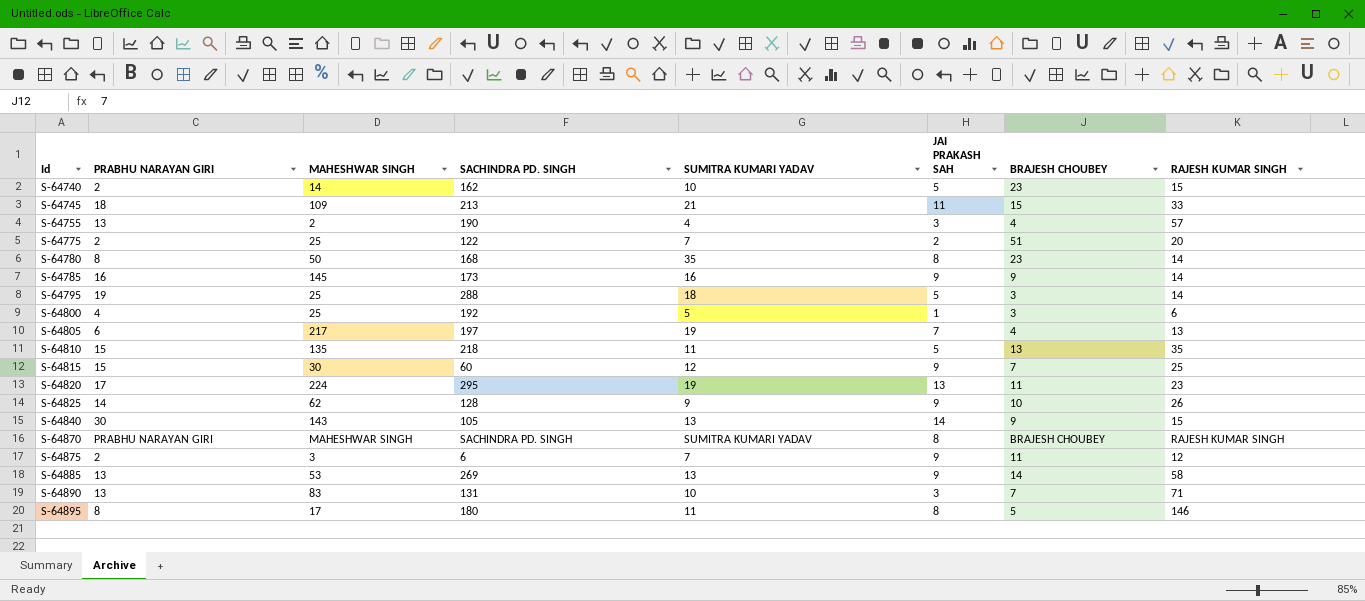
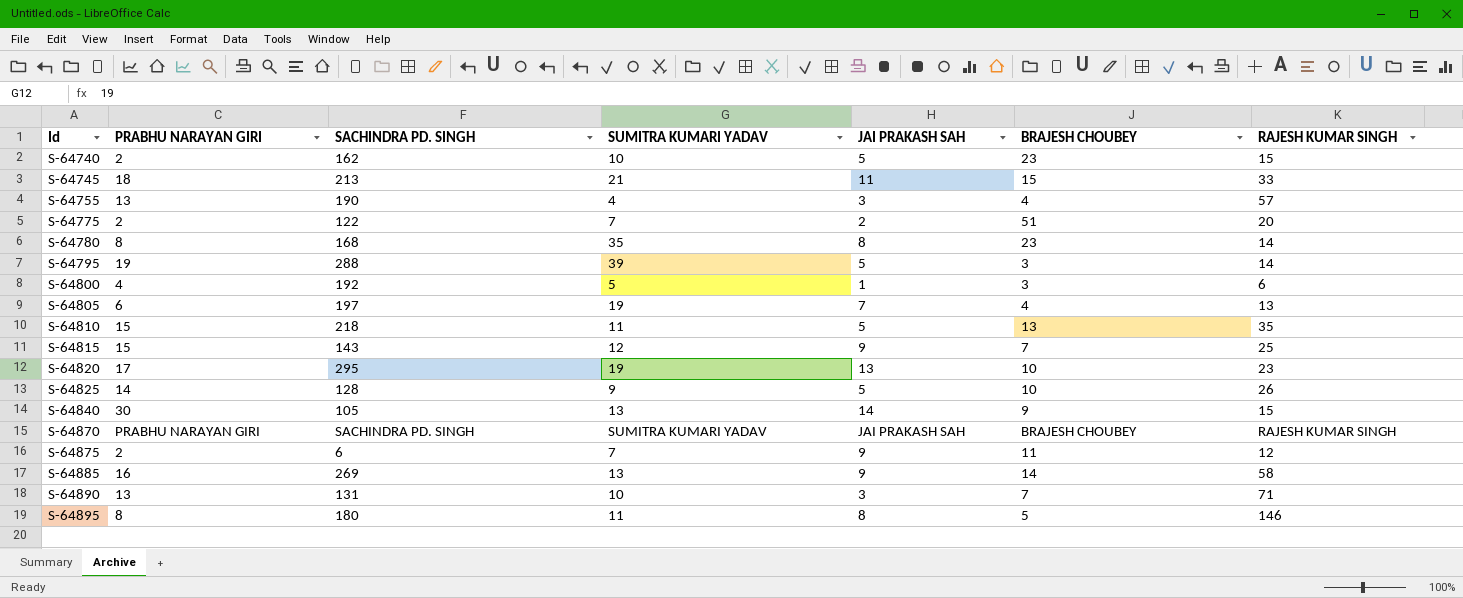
column MAHESHWAR SINGH | position: 3 -> none
row S-64785: 16 | 145 | 173 | 16 | 9 | 9 | 14 -> none
S-64795 | SUMITRA KUMARI YADAV: 18 -> 39
S-64815 | SACHINDRA PD. SINGH: 60 -> 143
S-64820 | BRAJESH CHOUBEY: 11 -> 10
S-64825 | JAI PRAKASH SAH: 9 -> 5
S-64870 | JAI PRAKASH SAH: 8 -> JAI PRAKASH SAH
S-64885 | PRABHU NARAYAN GIRI: 13 -> 16

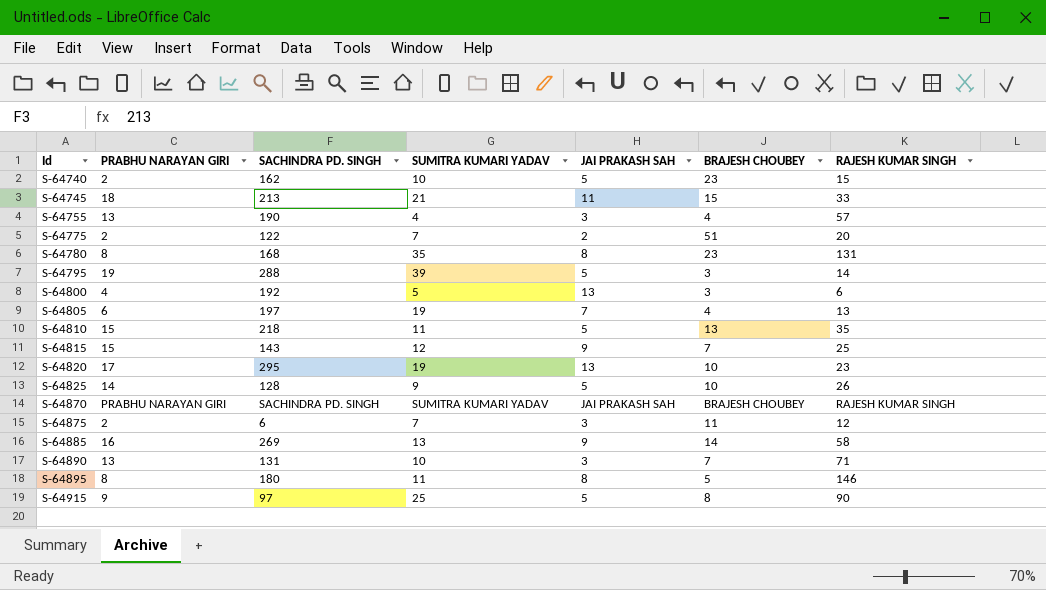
row S-64840: 30 | 105 | 13 | 14 | 9 | 15 -> none
S-64780 | RAJESH KUMAR SINGH: 14 -> 131
S-64800 | JAI PRAKASH SAH: 1 -> 13
S-64875 | JAI PRAKASH SAH: 9 -> 3
row S-64915: none -> 9 | 97 | 25 | 5 | 8 | 90

